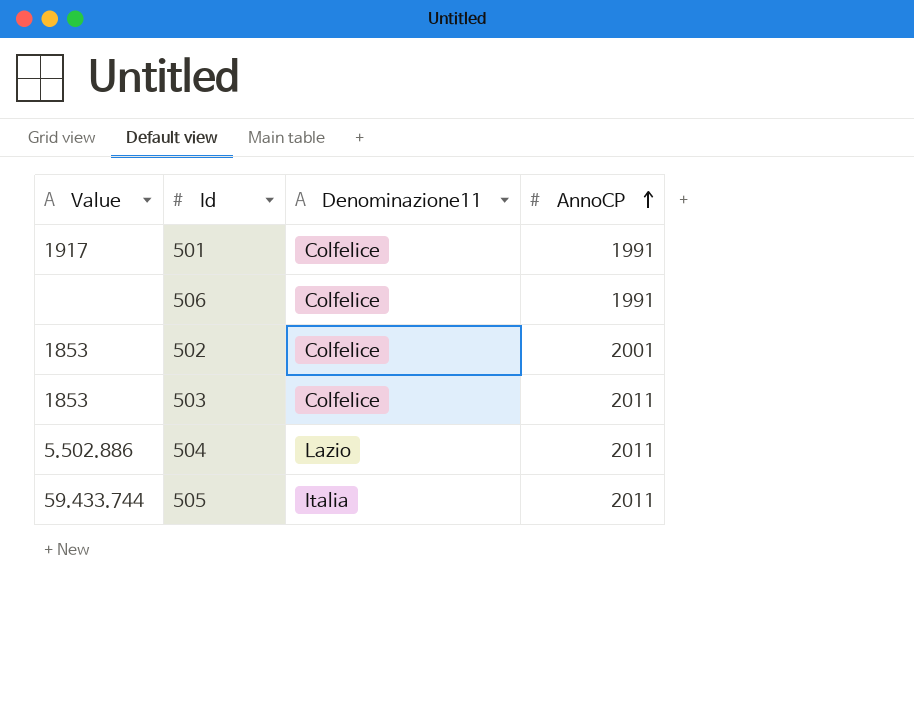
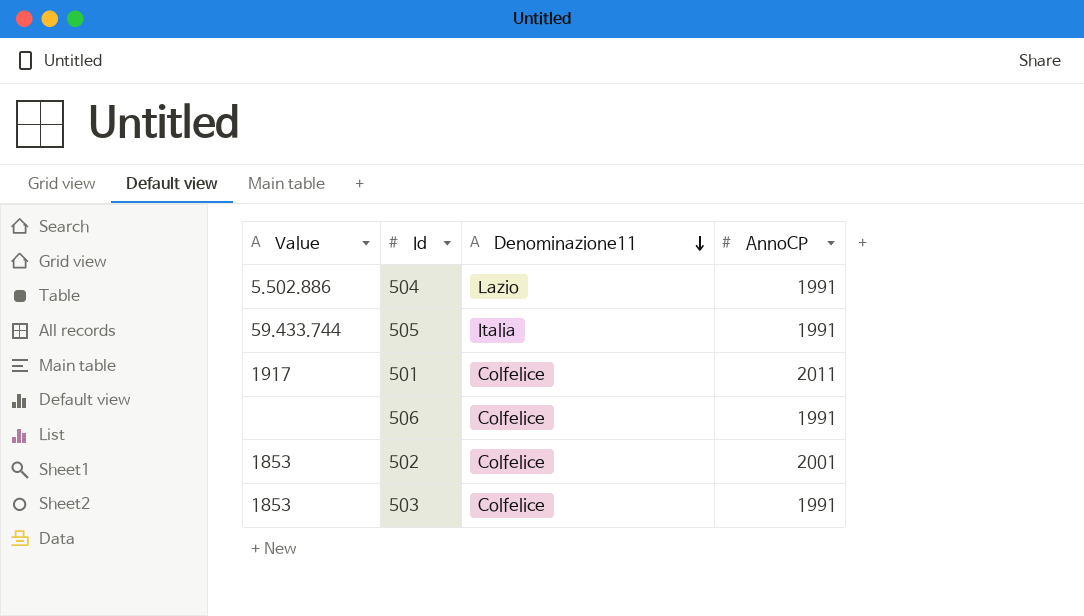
row order: AnnoCP ascending -> Denominazione11 descending
504 | AnnoCP: 2011 -> 1991
505 | AnnoCP: 2011 -> 1991
501 | AnnoCP: 1991 -> 2011
503 | AnnoCP: 2011 -> 1991

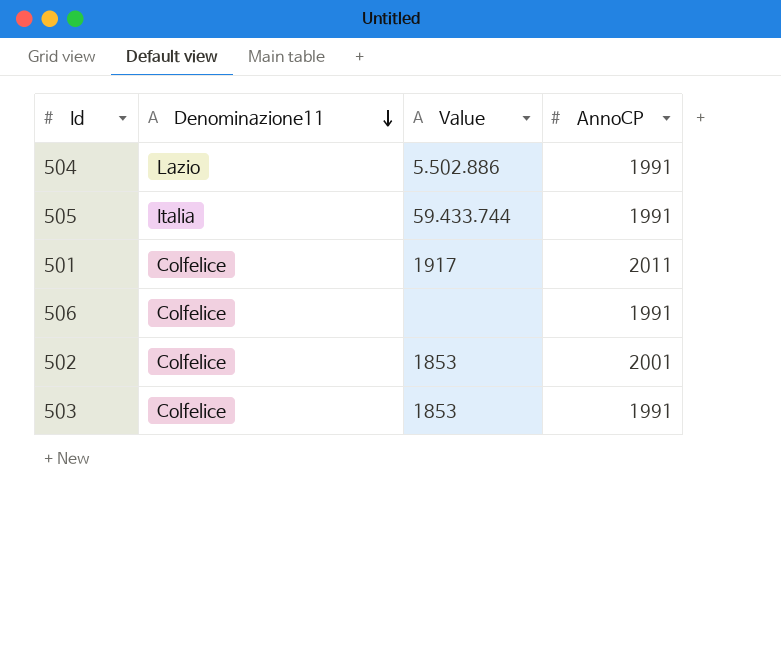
column Value | position: 1 -> 3

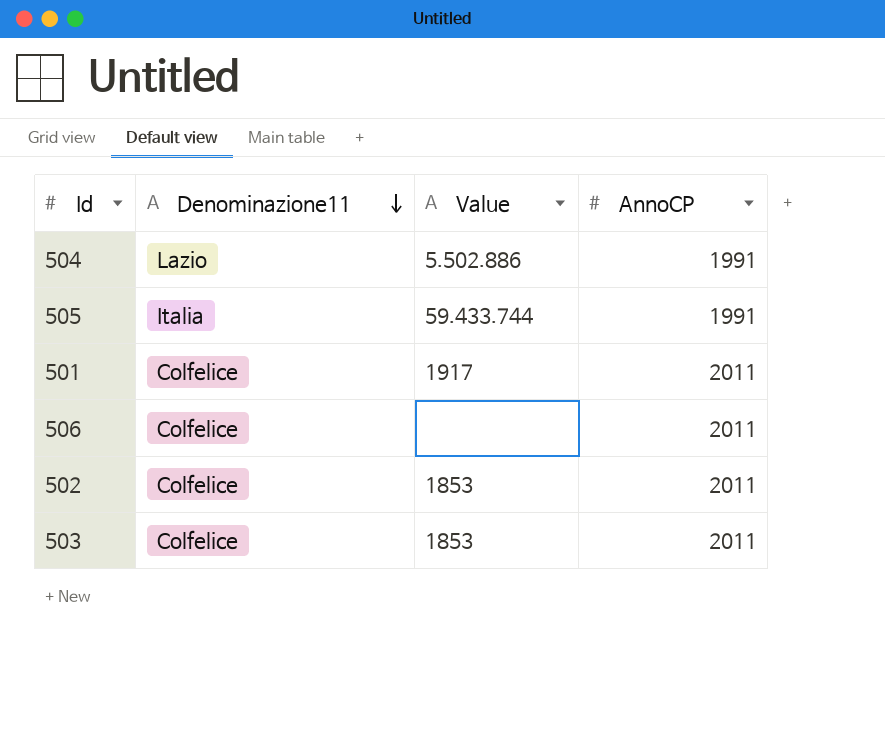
506 | AnnoCP: 1991 -> 2011
502 | AnnoCP: 2001 -> 2011
503 | AnnoCP: 1991 -> 2011

